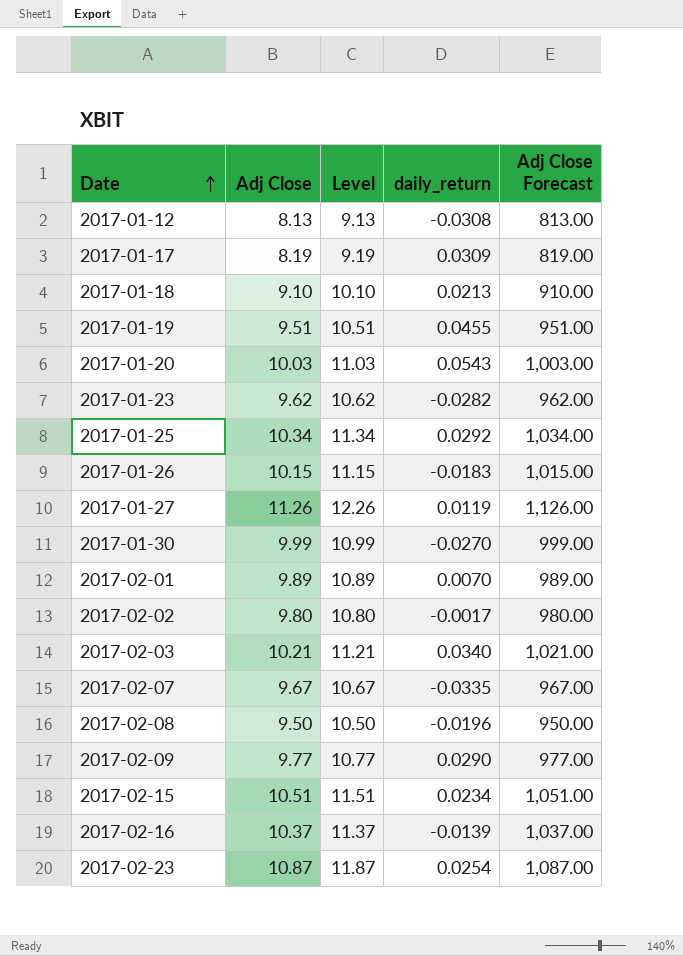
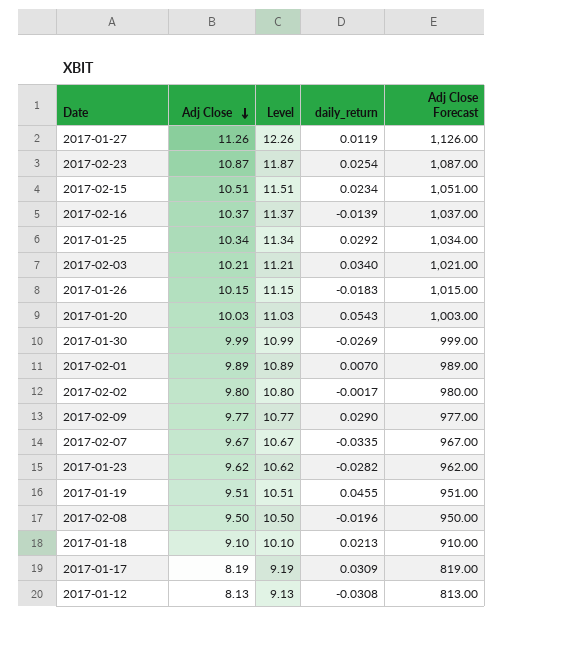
row order: Date ascending -> Adj Close descending
2017-01-30 | daily_return: -0.0270 -> -0.0269

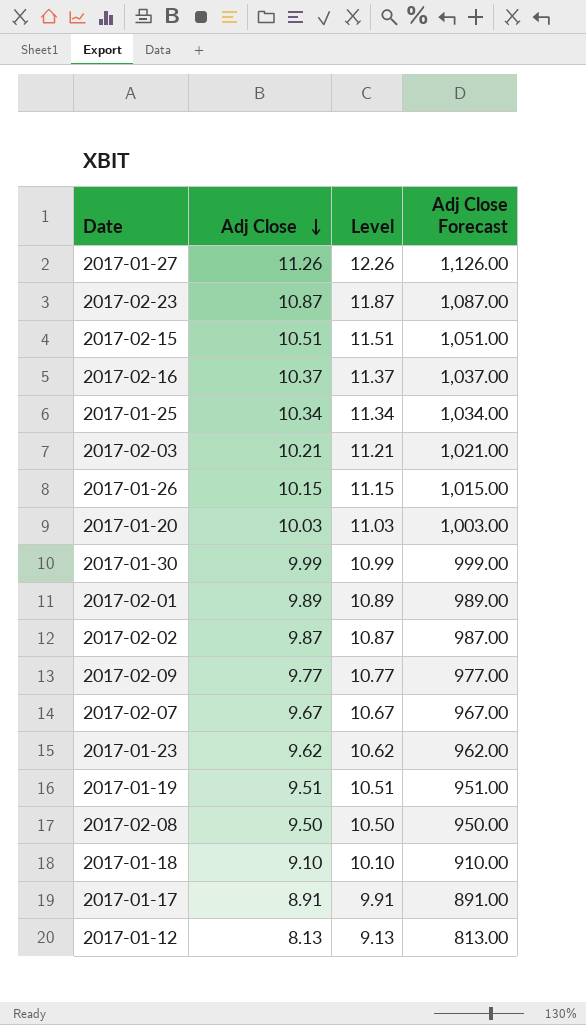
column daily_return | position: 4 -> none
2017-02-02 | Adj Close: 9.80 -> 9.87
2017-02-02 | Level: 10.80 -> 10.87
2017-02-02 | Adj Close Forecast: 980.00 -> 987.00
2017-01-17 | Adj Close: 8.19 -> 8.91
2017-01-17 | Level: 9.19 -> 9.91
2017-01-17 | Adj Close Forecast: 819.00 -> 891.00

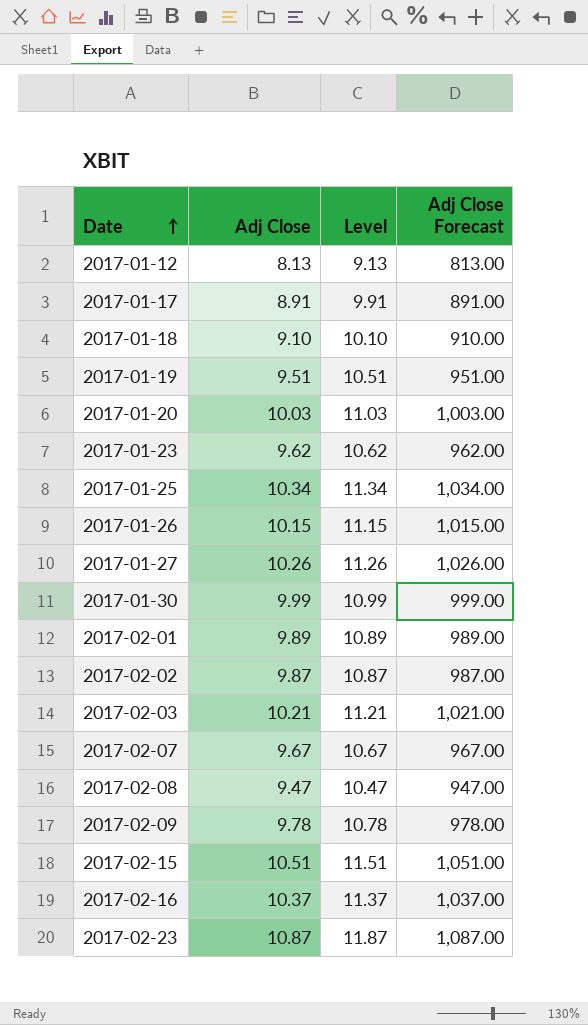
row order: Adj Close descending -> Date ascending
2017-01-27 | Adj Close: 11.26 -> 10.26
2017-01-27 | Level: 12.26 -> 11.26
2017-01-27 | Adj Close Forecast: 1,126.00 -> 1,026.00
2017-02-08 | Adj Close: 9.50 -> 9.47
2017-02-08 | Level: 10.50 -> 10.47
2017-02-08 | Adj Close Forecast: 950.00 -> 947.00
2017-02-09 | Adj Close: 9.77 -> 9.78
2017-02-09 | Level: 10.77 -> 10.78
2017-02-09 | Adj Close Forecast: 977.00 -> 978.00

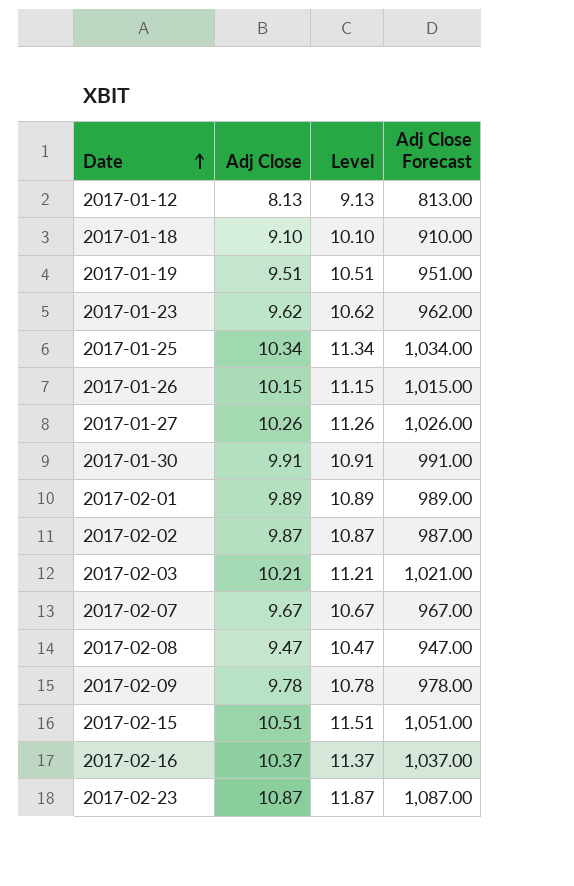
row 2017-01-17: 8.91 | 9.91 | 891.00 -> none
row 2017-01-20: 10.03 | 11.03 | 1,003.00 -> none
2017-01-30 | Adj Close: 9.99 -> 9.91
2017-01-30 | Level: 10.99 -> 10.91
2017-01-30 | Adj Close Forecast: 999.00 -> 991.00

